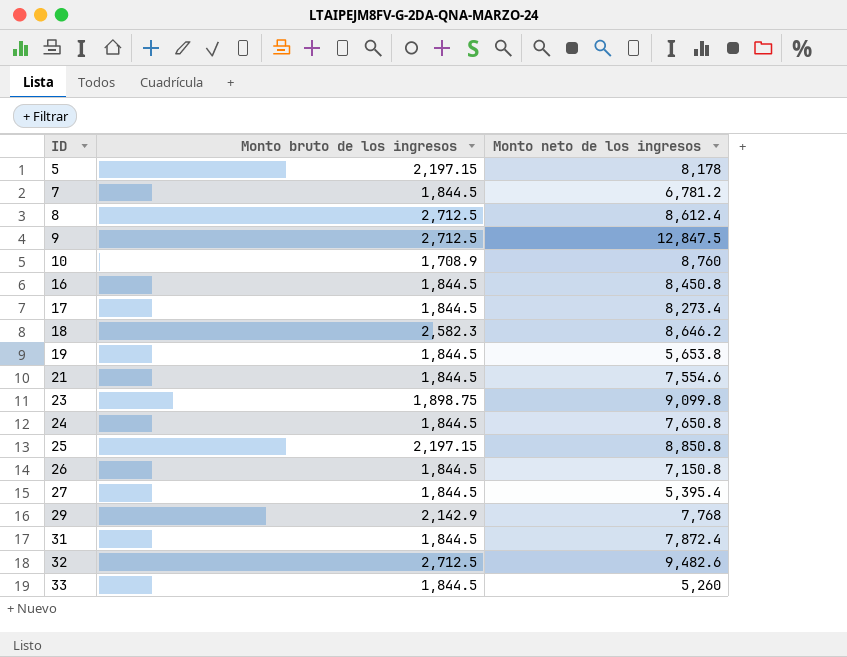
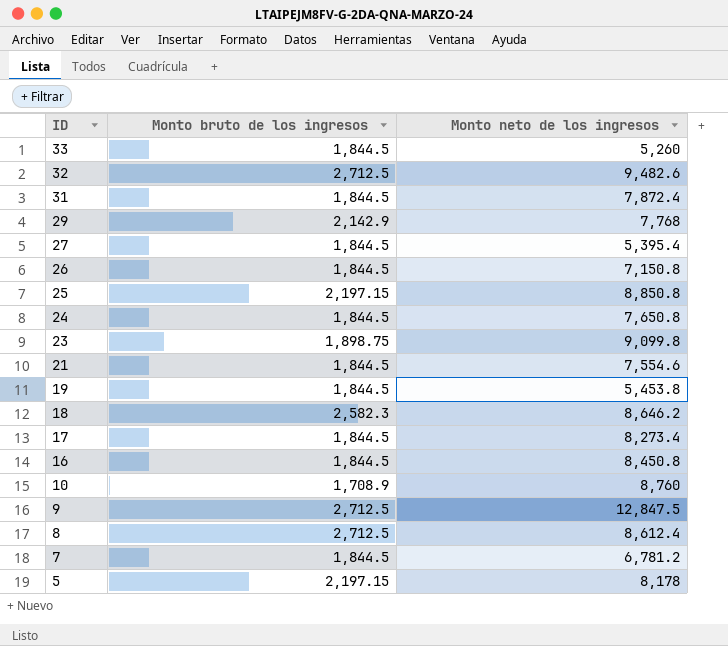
row order: ID ascending -> ID descending
19 | Monto neto de los ingresos: 5,653.8 -> 5,453.8

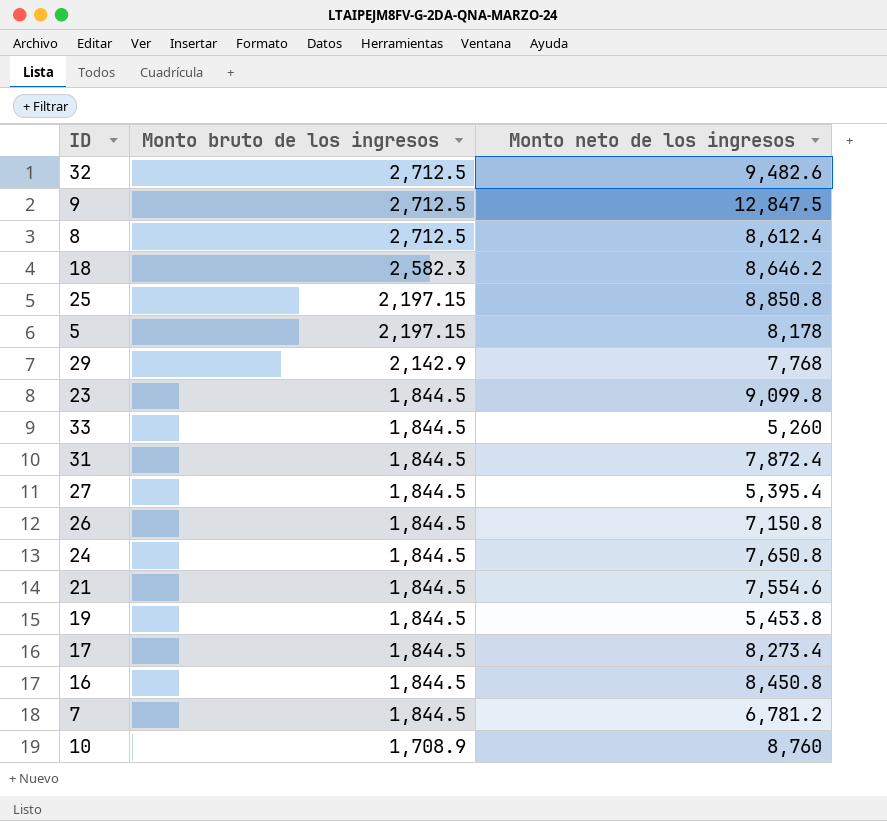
row order: ID descending -> Monto bruto de los ingresos descending
23 | Monto bruto de los ingresos: 1,898.75 -> 1,844.5

